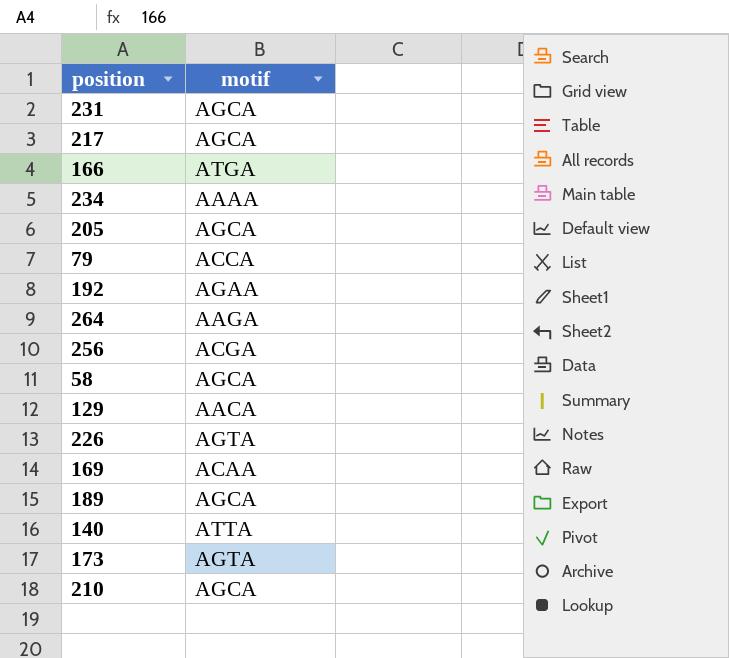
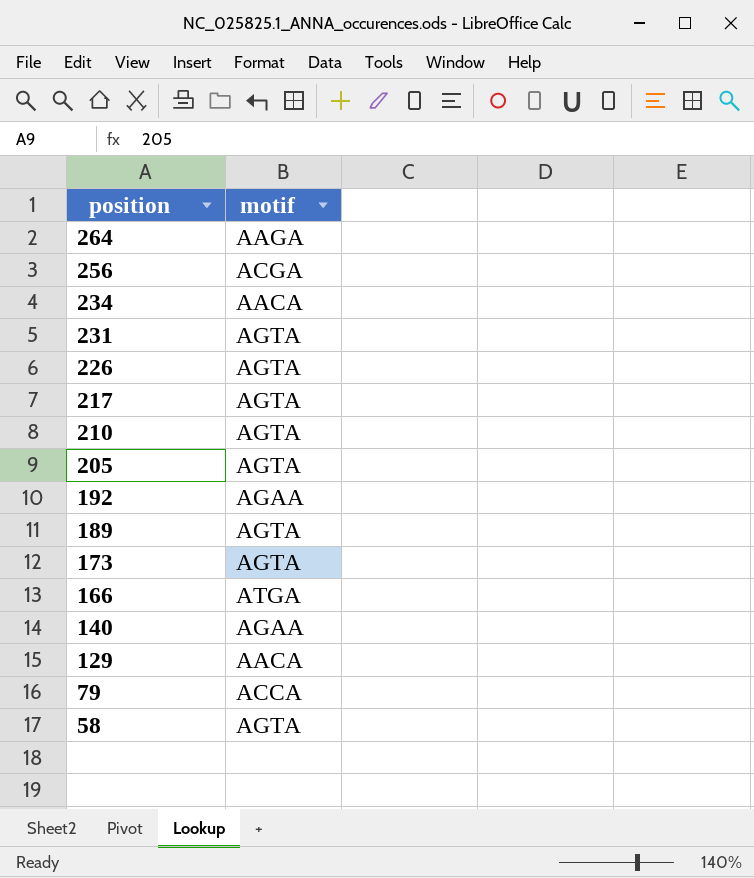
row order: none -> position descending
row 169: ACAA -> none
234 | motif: AAAA -> AACA
231 | motif: AGCA -> AGTA
217 | motif: AGCA -> AGTA
210 | motif: AGCA -> AGTA
205 | motif: AGCA -> AGTA
189 | motif: AGCA -> AGTA
140 | motif: ATTA -> AGAA
58 | motif: AGCA -> AGTA

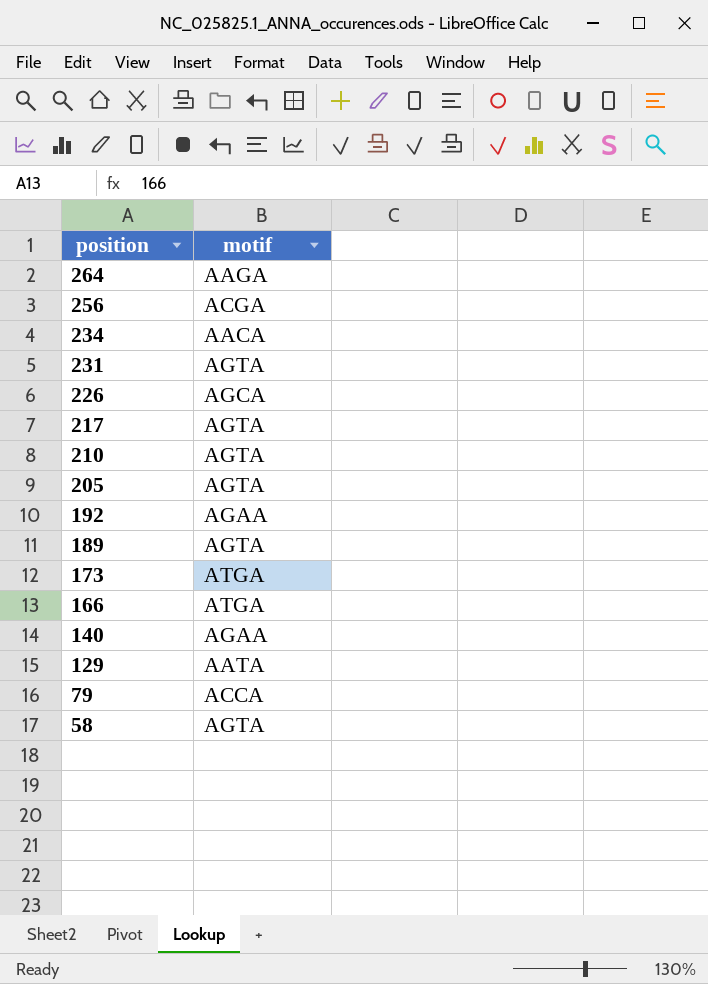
226 | motif: AGTA -> AGCA
173 | motif: AGTA -> ATGA
129 | motif: AACA -> AATA

